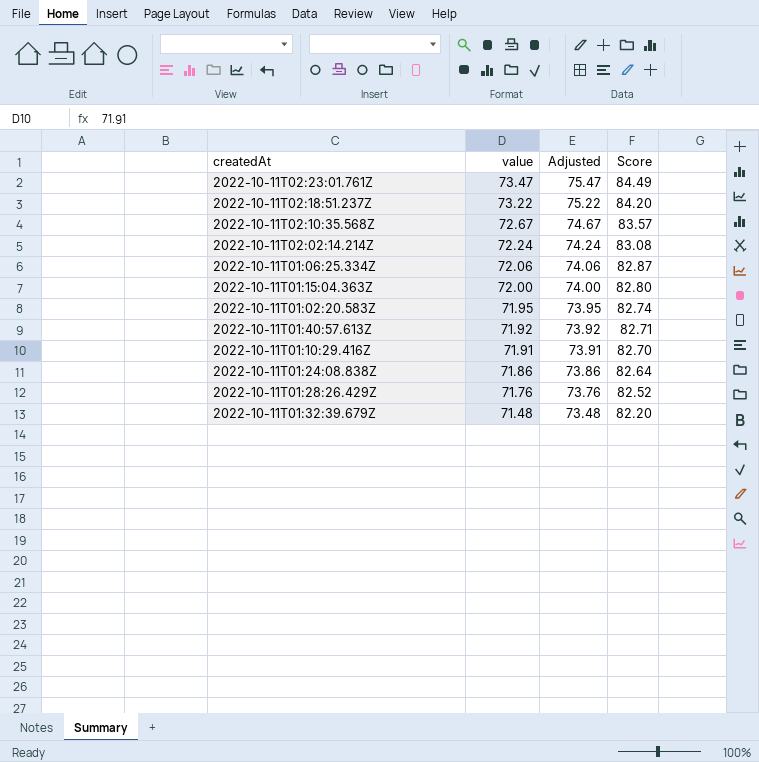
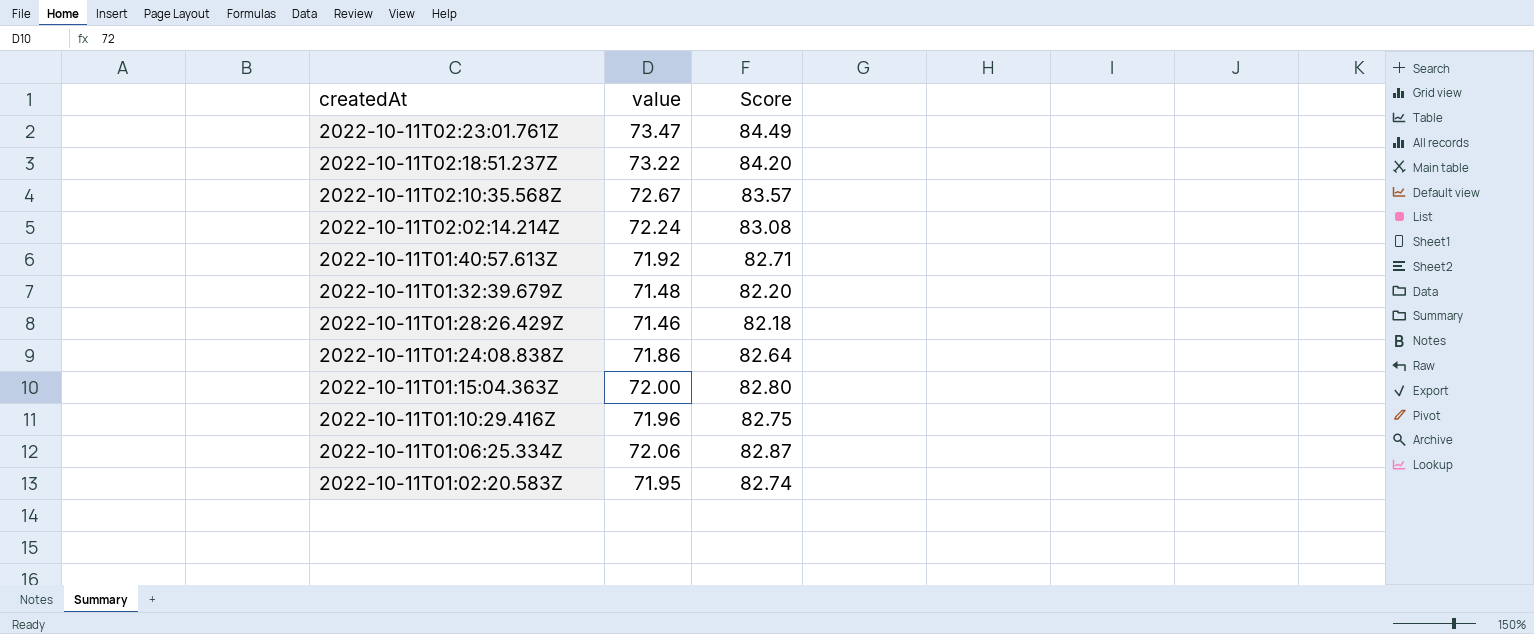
row order: value descending -> createdAt descending
column Adjusted | formula: [value] + 2 -> none
2022-10-11T01:28:26.429Z | value: 71.76 -> 71.46
2022-10-11T01:28:26.429Z | Score: 82.52 -> 82.18
2022-10-11T01:10:29.416Z | value: 71.91 -> 71.96
2022-10-11T01:10:29.416Z | Score: 82.70 -> 82.75

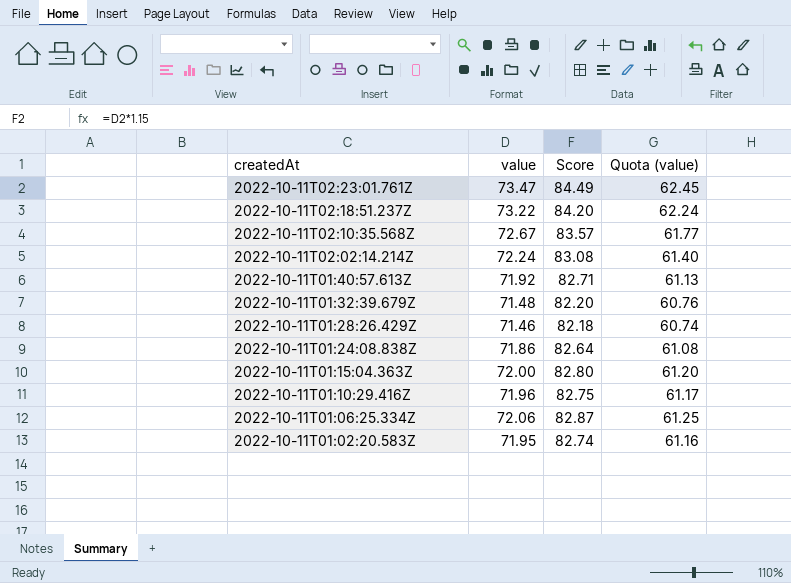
column Quota (value) | formula: none -> [value] * 0.85

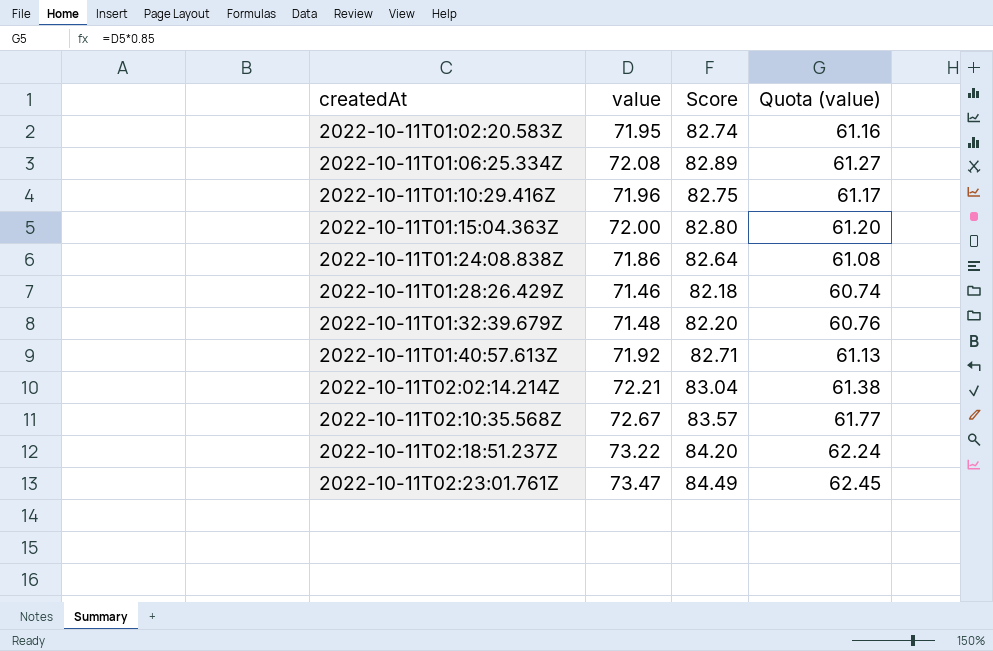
row order: createdAt descending -> createdAt ascending
2022-10-11T01:06:25.334Z | value: 72.06 -> 72.08
2022-10-11T01:06:25.334Z | Score: 82.87 -> 82.89
2022-10-11T01:06:25.334Z | Quota (value): 61.25 -> 61.27
2022-10-11T02:02:14.214Z | value: 72.24 -> 72.21
2022-10-11T02:02:14.214Z | Score: 83.08 -> 83.04
2022-10-11T02:02:14.214Z | Quota (value): 61.40 -> 61.38

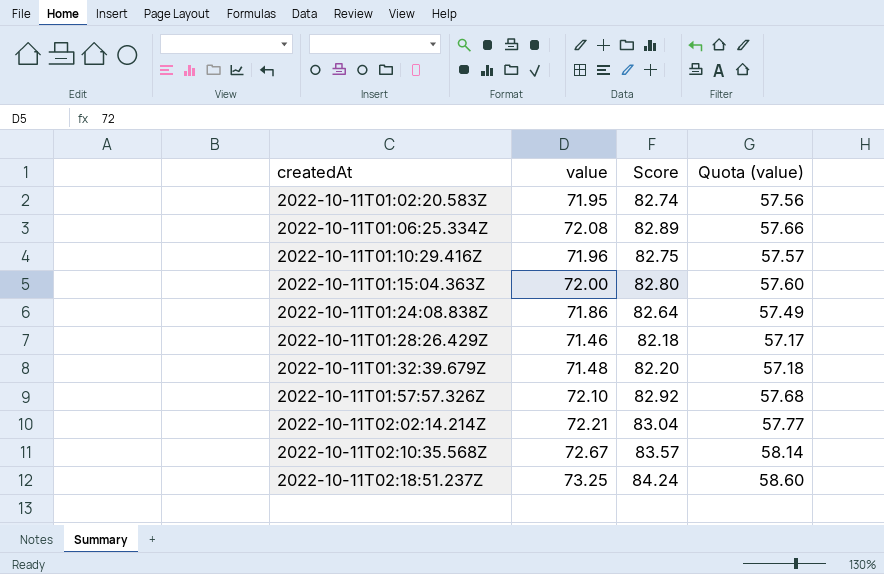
column Quota (value) | formula: [value] * 0.85 -> [value] * 0.8
row 2022-10-11T01:40:57.613Z: 71.92 | 82.71 | 61.13 -> none
row 2022-10-11T02:23:01.761Z: 73.47 | 84.49 | 62.45 -> none
row 2022-10-11T01:57:57.326Z: none -> 72.10 | 82.92 | 57.68
2022-10-11T02:18:51.237Z | value: 73.22 -> 73.25
2022-10-11T02:18:51.237Z | Score: 84.20 -> 84.24

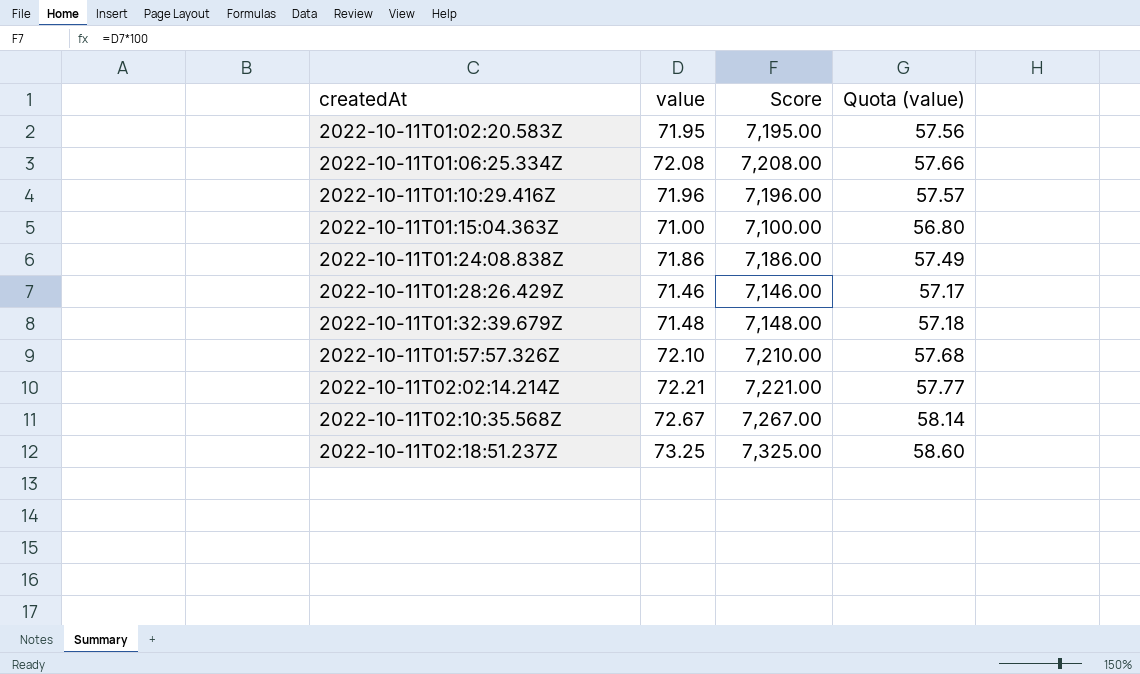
column Score | formula: [value] * 1.15 -> [value] * 100
2022-10-11T01:15:04.363Z | value: 72.00 -> 71.00
2022-10-11T01:15:04.363Z | Quota (value): 57.60 -> 56.80

